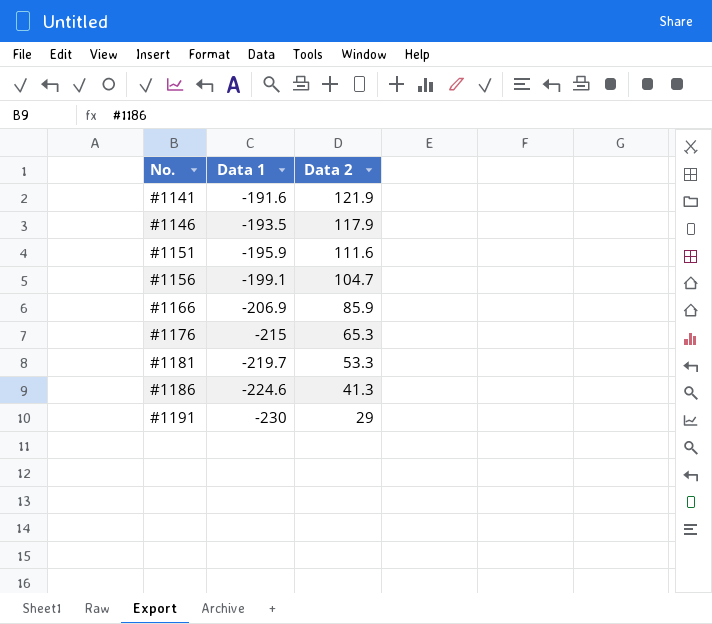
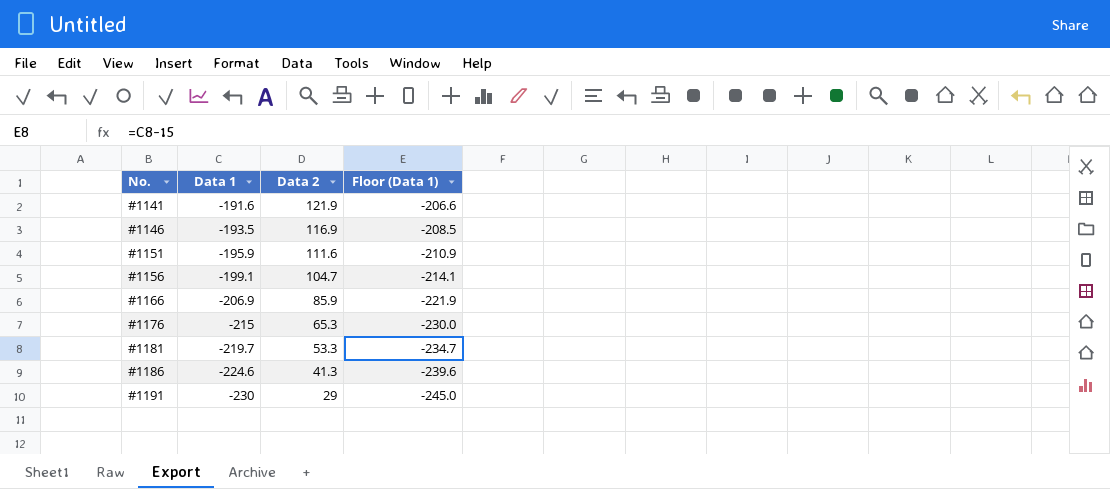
column Floor (Data 1) | formula: none -> [Data 1] - 15
#1146 | Data 2: 117.9 -> 116.9

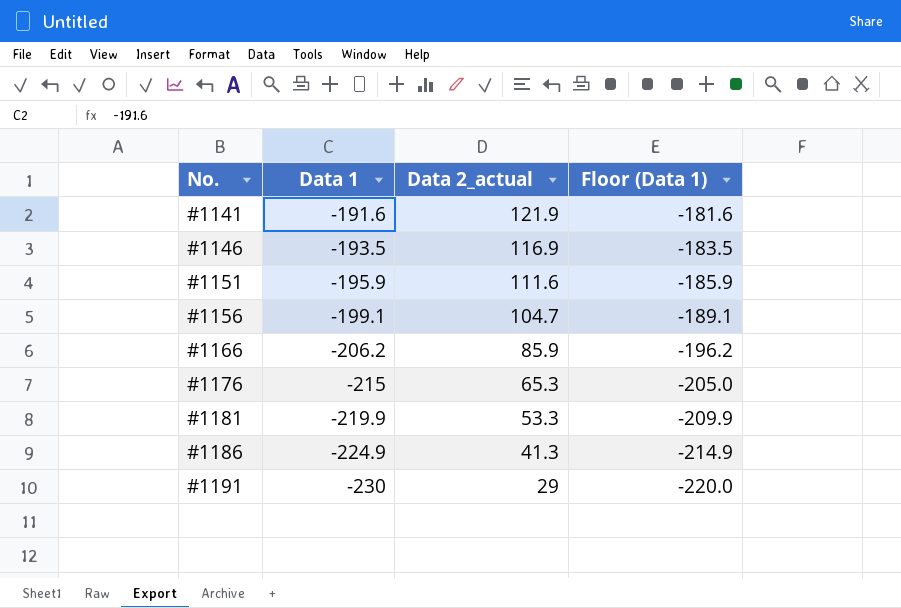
column name: Data 2 -> Data 2_actual
column Floor (Data 1) | formula: [Data 1] - 15 -> [Data 1] + 10
#1166 | Data 1: -206.9 -> -206.2
#1181 | Data 1: -219.7 -> -219.9
#1186 | Data 1: -224.6 -> -224.9

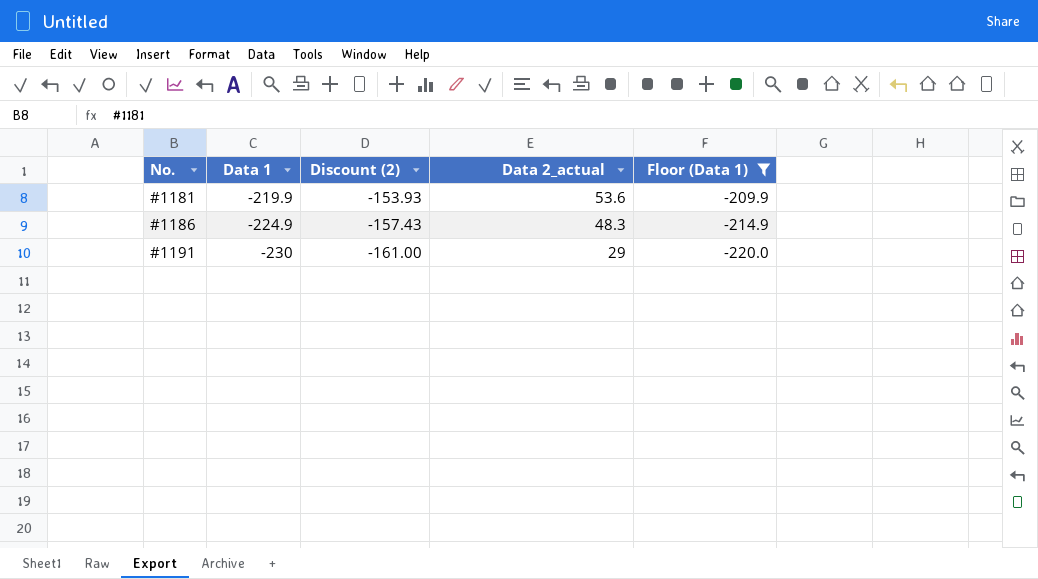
filter: none -> Floor (Data 1) <= -209.9
column Discount (2) | formula: none -> [Data 1] * 0.7
#1181 | Data 2_actual: 53.3 -> 53.6
#1186 | Data 2_actual: 41.3 -> 48.3

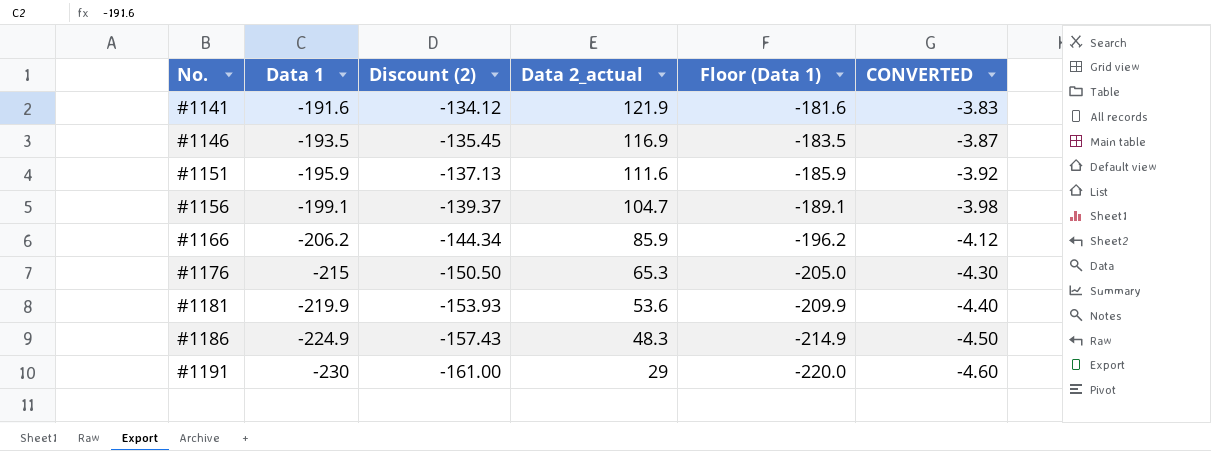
filter: Floor (Data 1) <= -209.9 -> none
column CONVERTED | formula: none -> [Data 1] * 0.02

